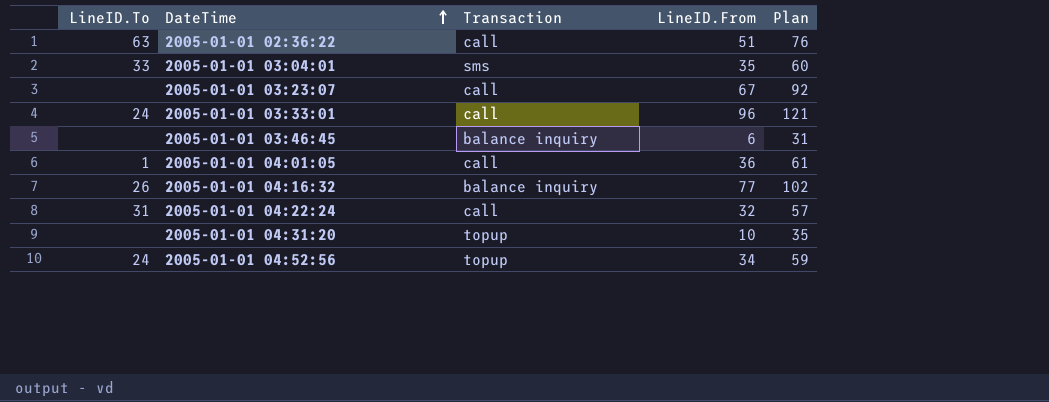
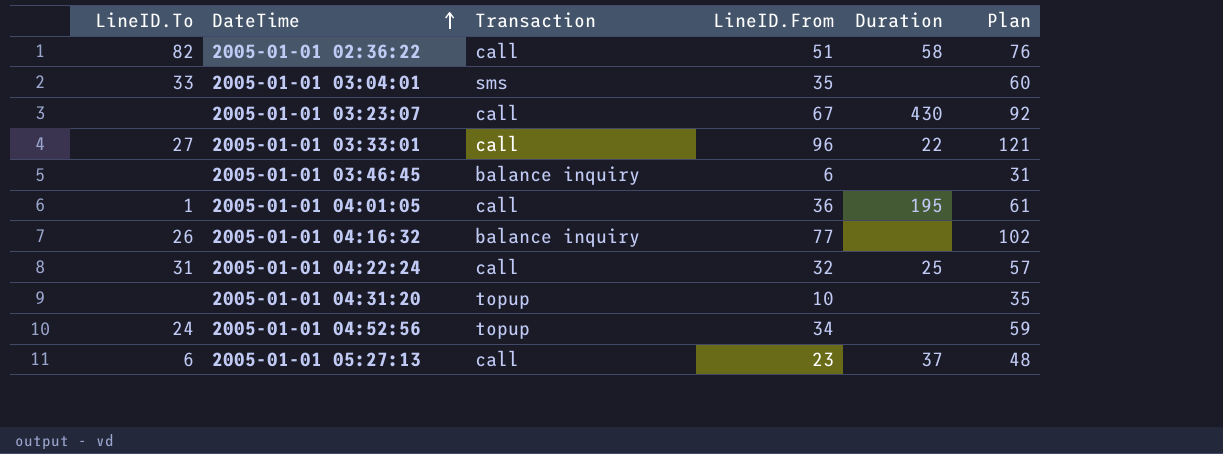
column Duration | position: none -> 5
2005-01-01 02:36:22 | LineID.To: 63 -> 82
2005-01-01 03:33:01 | LineID.To: 24 -> 27
row 2005-01-01 05:27:13: none -> 6 | call | 23 | 37 | 48

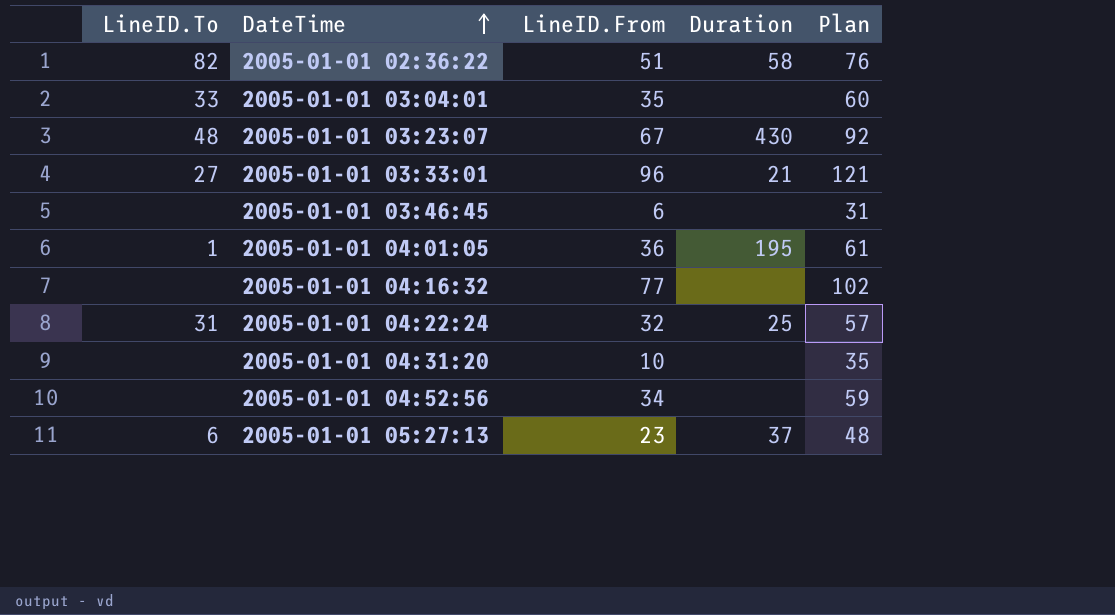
column Transaction | position: 3 -> none
2005-01-01 03:23:07 | LineID.To: none -> 48
2005-01-01 03:33:01 | Duration: 22 -> 21
2005-01-01 04:16:32 | LineID.To: 26 -> none
2005-01-01 04:52:56 | LineID.To: 24 -> none

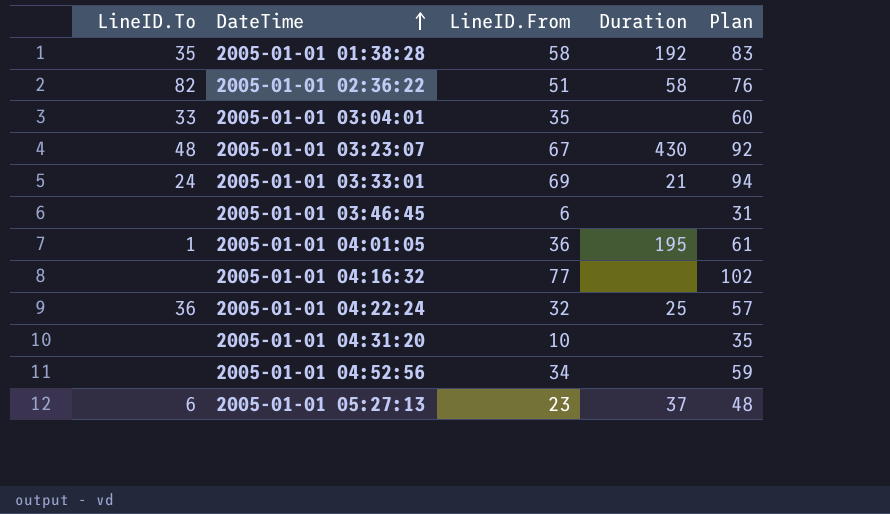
row 2005-01-01 01:38:28: none -> 35 | 58 | 192 | 83
2005-01-01 03:33:01 | LineID.To: 27 -> 24
2005-01-01 03:33:01 | LineID.From: 96 -> 69
2005-01-01 03:33:01 | Plan: 121 -> 94
2005-01-01 04:22:24 | LineID.To: 31 -> 36

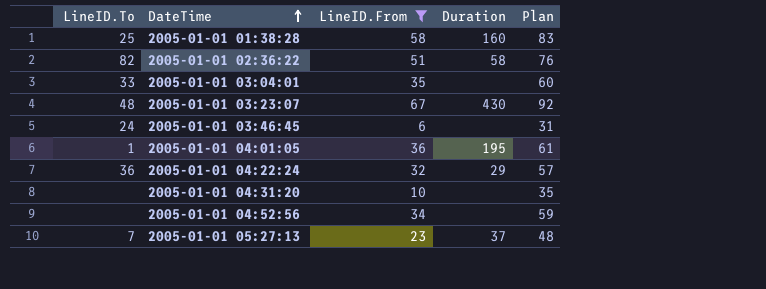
filter: none -> LineID.From <= 67
2005-01-01 01:38:28 | LineID.To: 35 -> 25
2005-01-01 01:38:28 | Duration: 192 -> 160
2005-01-01 03:46:45 | LineID.To: none -> 24
2005-01-01 04:22:24 | Duration: 25 -> 29
2005-01-01 05:27:13 | LineID.To: 6 -> 7

